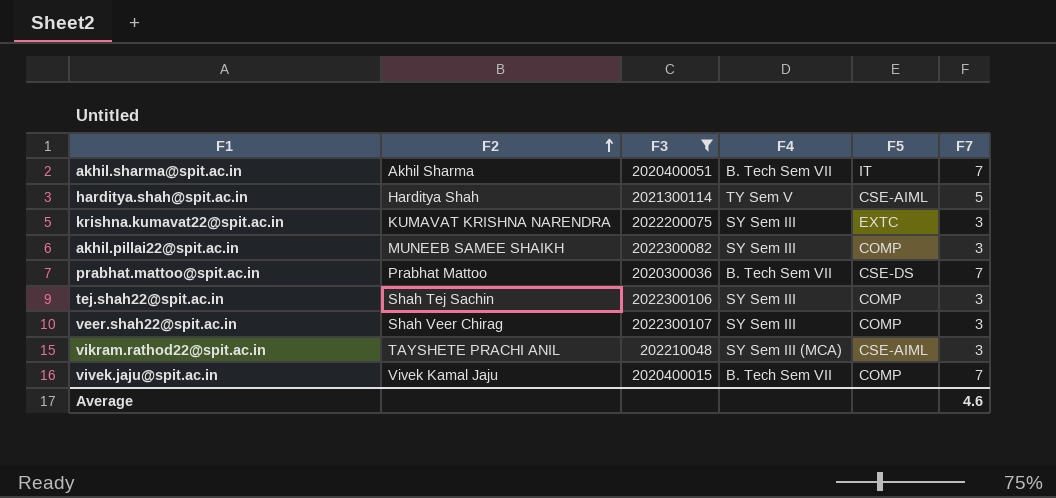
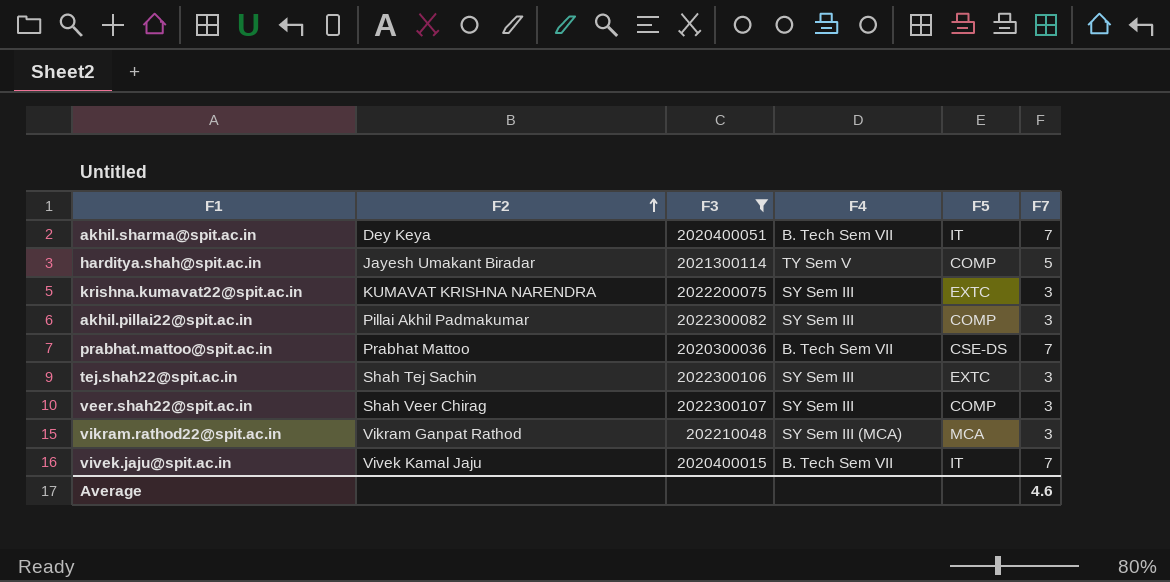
akhil.sharma@spit.ac.in | F2: Akhil Sharma -> Dey Keya
harditya.shah@spit.ac.in | F2: Harditya Shah -> Jayesh Umakant Biradar
harditya.shah@spit.ac.in | F5: CSE-AIML -> COMP
akhil.pillai22@spit.ac.in | F2: MUNEEB SAMEE SHAIKH -> Pillai Akhil Padmakumar
tej.shah22@spit.ac.in | F5: COMP -> EXTC
vikram.rathod22@spit.ac.in | F2: TAYSHETE PRACHI ANIL -> Vikram Ganpat Rathod
vikram.rathod22@spit.ac.in | F5: CSE-AIML -> MCA
vivek.jaju@spit.ac.in | F5: COMP -> IT

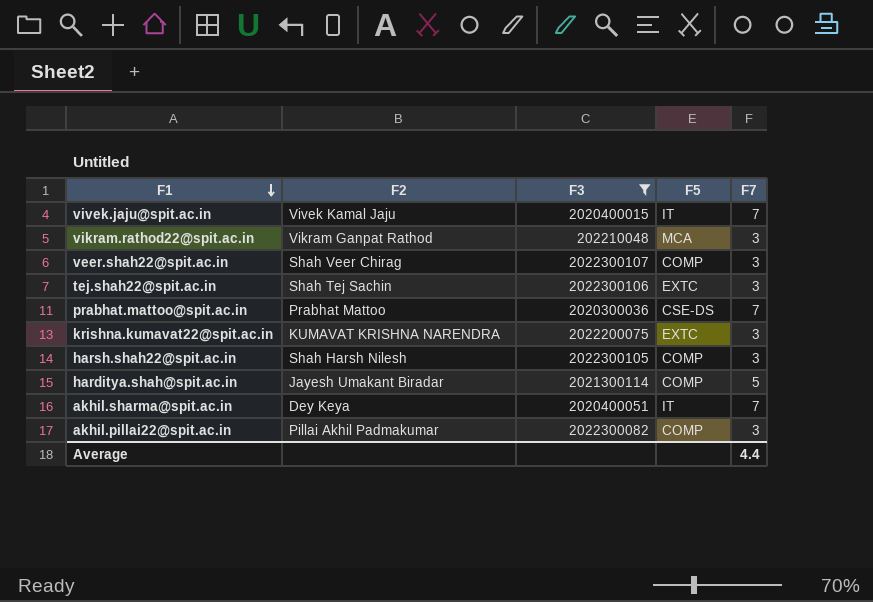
row order: F2 ascending -> F1 descending
column F4 | position: 4 -> none
row harsh.shah22@spit.ac.in: none -> Shah Harsh Nilesh | 2022300105 | COMP | 3
Average | F7: 4.6 -> 4.4

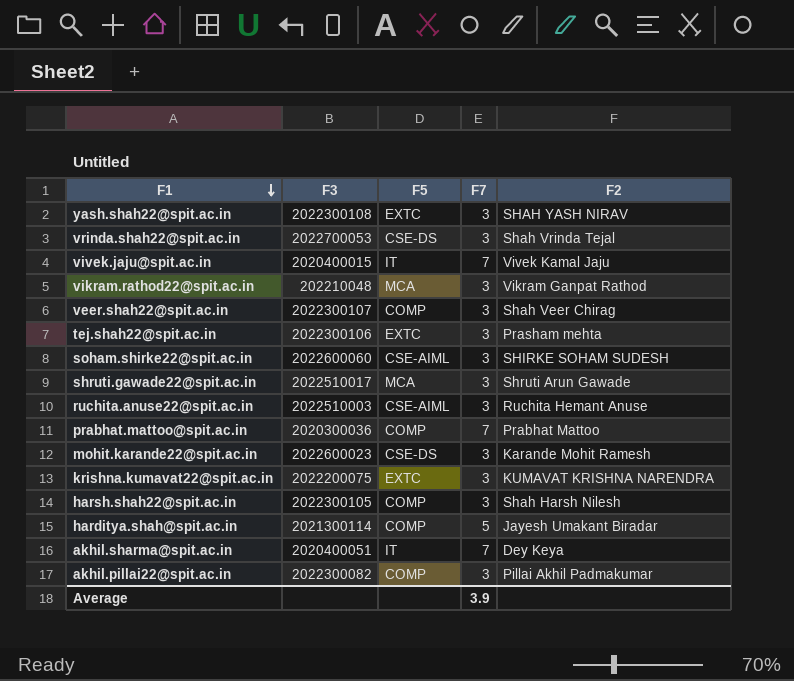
filter: F3 <= 2022300107 -> none
column F2 | position: 2 -> 5
tej.shah22@spit.ac.in | F2: Shah Tej Sachin -> Prasham mehta
prabhat.mattoo@spit.ac.in | F5: CSE-DS -> COMP
Average | F7: 4.4 -> 3.9

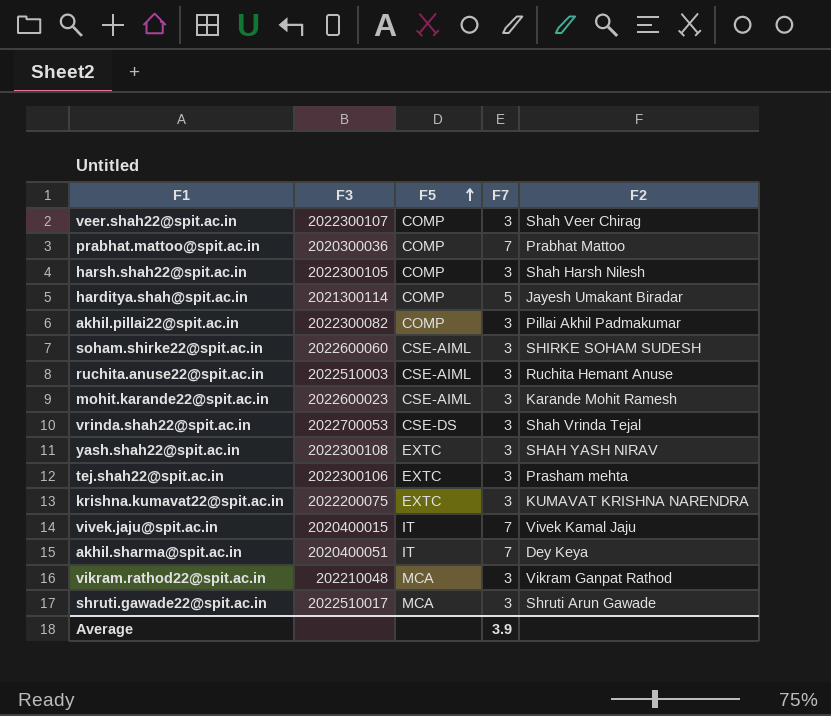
row order: F1 descending -> F5 ascending
mohit.karande22@spit.ac.in | F5: CSE-DS -> CSE-AIML

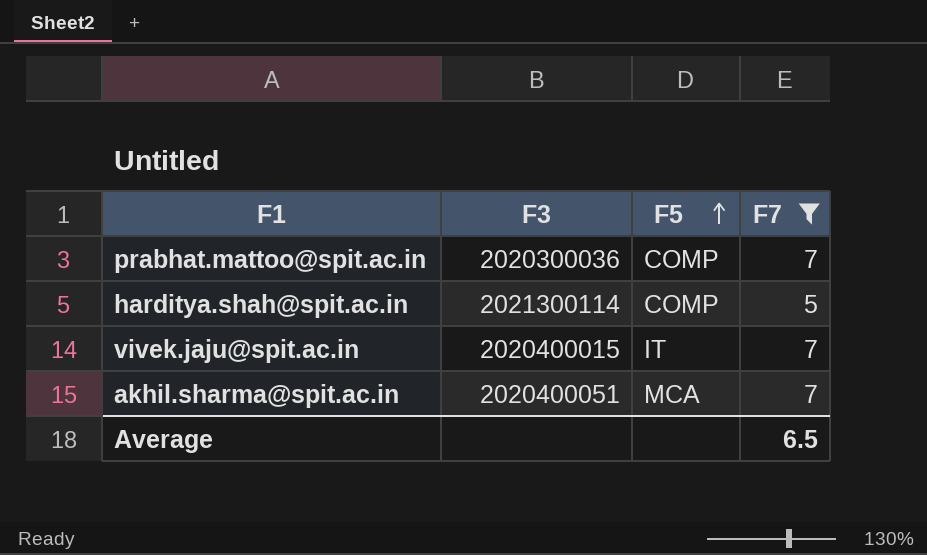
filter: none -> F7 != 3
column F2 | position: 5 -> none
akhil.sharma@spit.ac.in | F5: IT -> MCA
Average | F7: 3.9 -> 6.5

